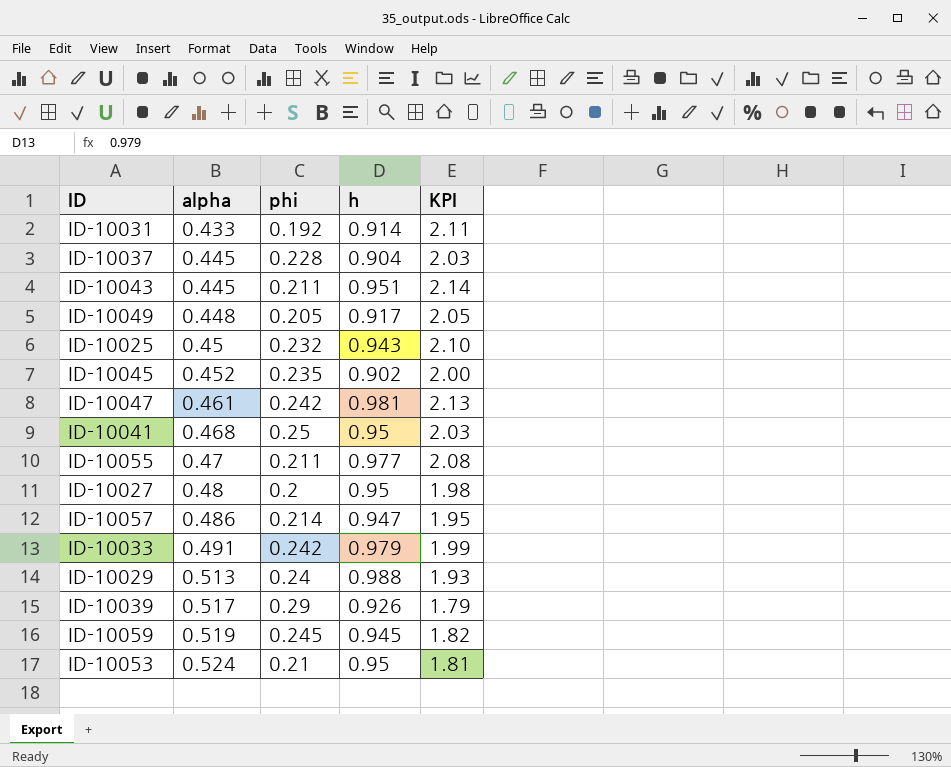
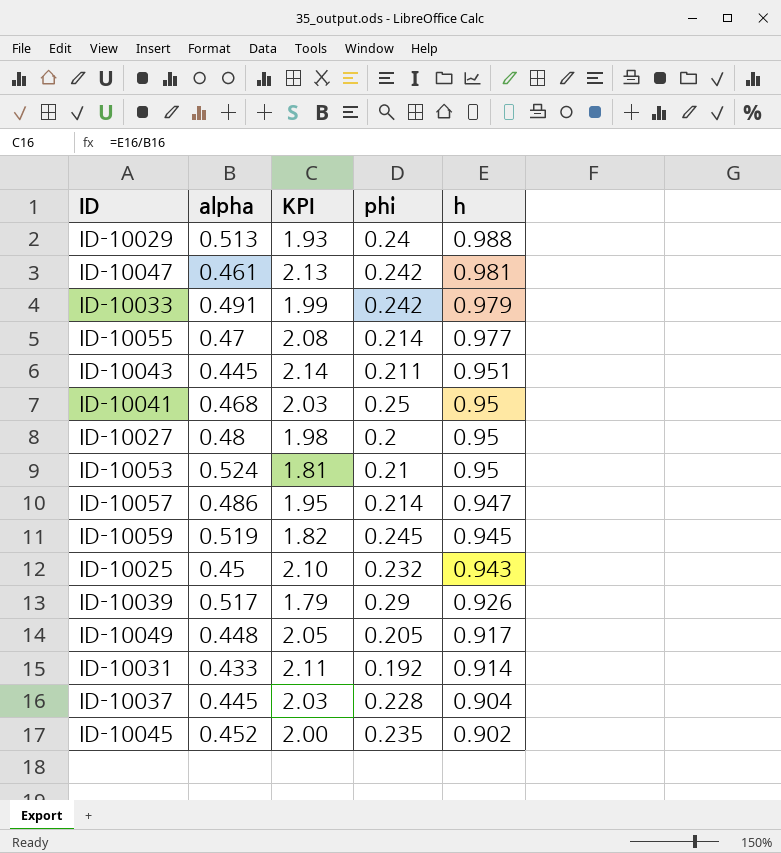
row order: alpha ascending -> h descending
column KPI | position: 5 -> 3
ID-10055 | phi: 0.211 -> 0.214

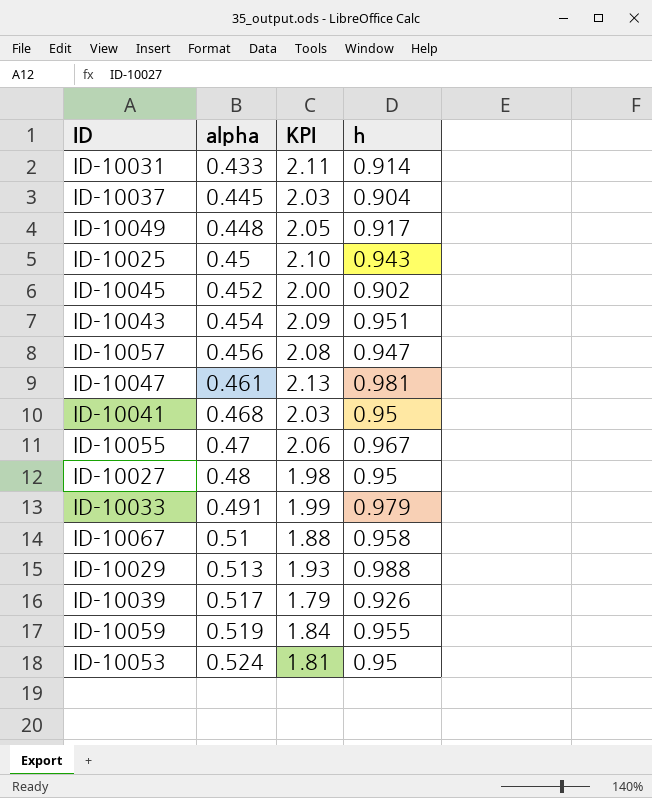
row order: h descending -> alpha ascending
column phi | position: 4 -> none
ID-10043 | alpha: 0.445 -> 0.454
ID-10043 | KPI: 2.14 -> 2.09
ID-10057 | alpha: 0.486 -> 0.456
ID-10057 | KPI: 1.95 -> 2.08
ID-10055 | KPI: 2.08 -> 2.06
ID-10055 | h: 0.977 -> 0.967
row ID-10067: none -> 0.51 | 1.88 | 0.958
ID-10059 | KPI: 1.82 -> 1.84
ID-10059 | h: 0.945 -> 0.955

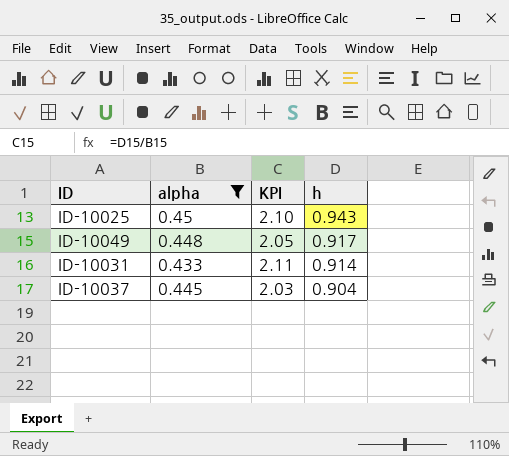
filter: none -> alpha <= 0.45
row order: alpha ascending -> h descending

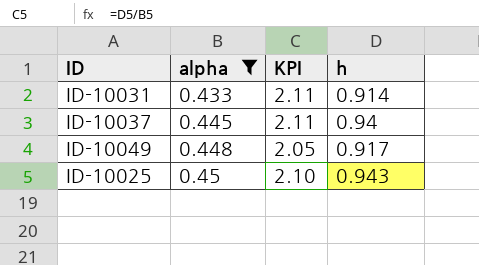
row order: h descending -> alpha ascending
ID-10037 | KPI: 2.03 -> 2.11
ID-10037 | h: 0.904 -> 0.94

